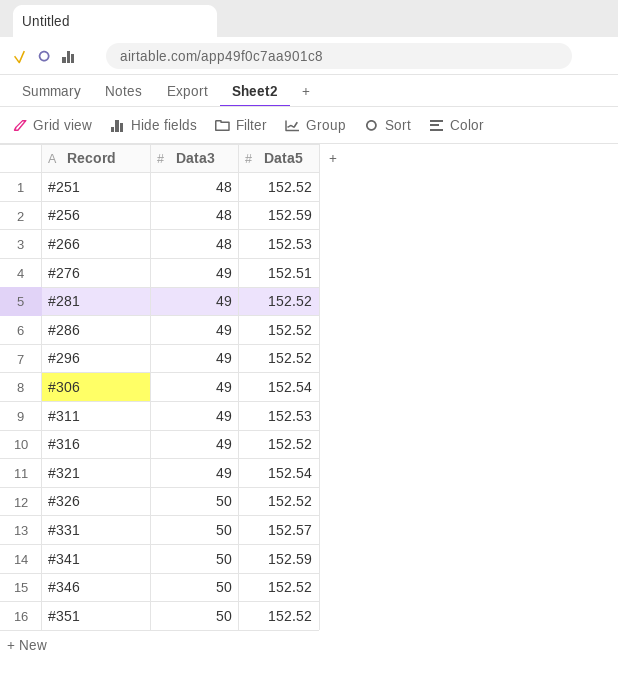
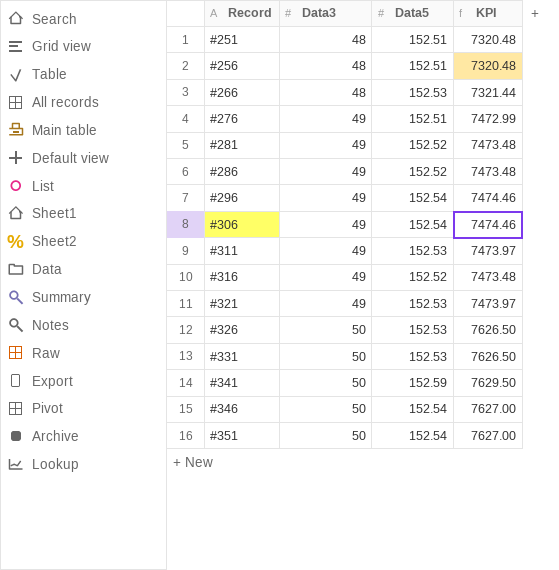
column KPI | formula: none -> [Data3] * [Data5]
#251 | Data5: 152.52 -> 152.51
#256 | Data5: 152.59 -> 152.51
#296 | Data5: 152.52 -> 152.54
#321 | Data5: 152.54 -> 152.53
#326 | Data5: 152.52 -> 152.53
#331 | Data5: 152.57 -> 152.53
#346 | Data5: 152.52 -> 152.54
#351 | Data5: 152.52 -> 152.54

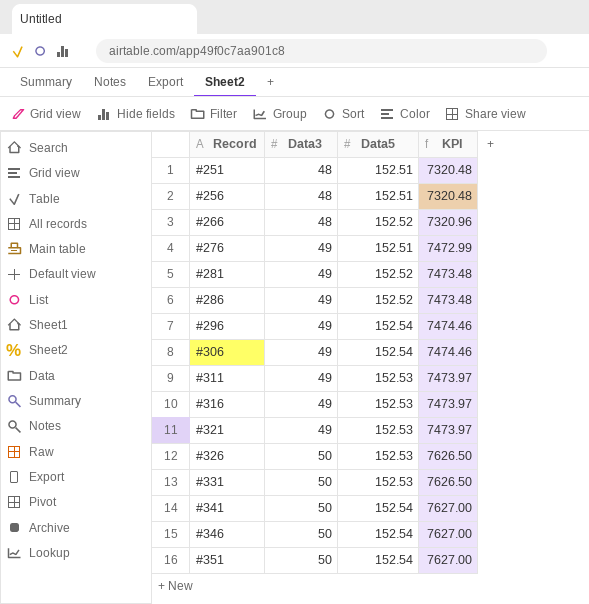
#266 | Data5: 152.53 -> 152.52
#266 | KPI: 7321.44 -> 7320.96
#316 | Data5: 152.52 -> 152.53
#316 | KPI: 7473.48 -> 7473.97
#341 | Data5: 152.59 -> 152.54
#341 | KPI: 7629.50 -> 7627.00

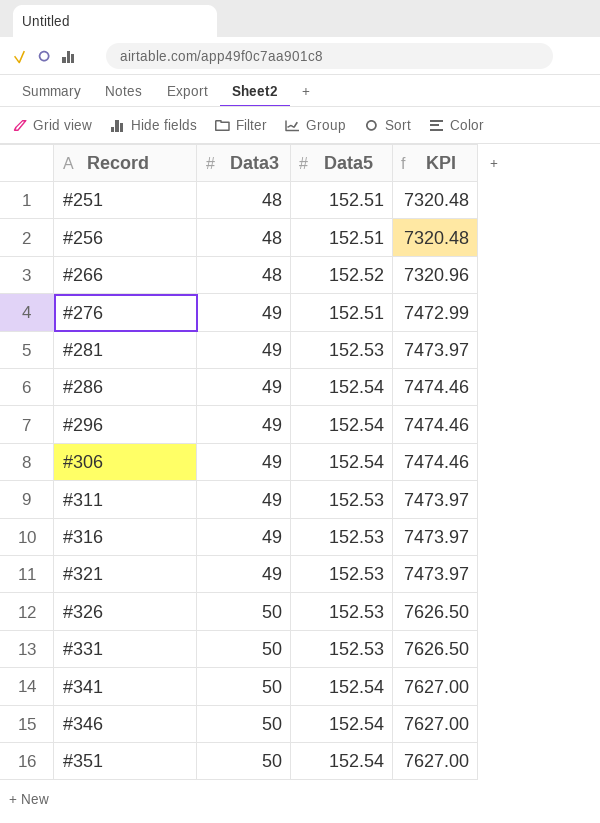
#281 | Data5: 152.52 -> 152.53
#281 | KPI: 7473.48 -> 7473.97
#286 | Data5: 152.52 -> 152.54
#286 | KPI: 7473.48 -> 7474.46

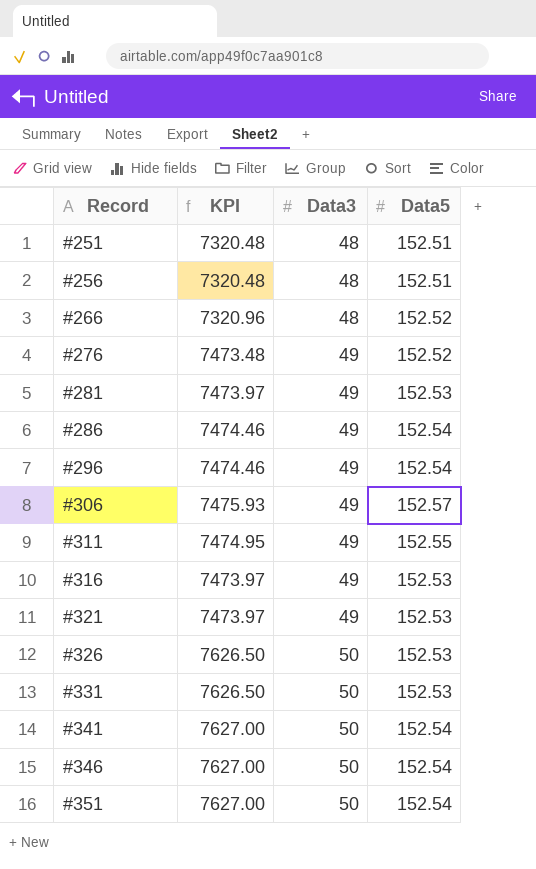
column KPI | position: 4 -> 2
#276 | KPI: 7472.99 -> 7473.48
#276 | Data5: 152.51 -> 152.52
#306 | KPI: 7474.46 -> 7475.93
#306 | Data5: 152.54 -> 152.57
#311 | KPI: 7473.97 -> 7474.95
#311 | Data5: 152.53 -> 152.55

